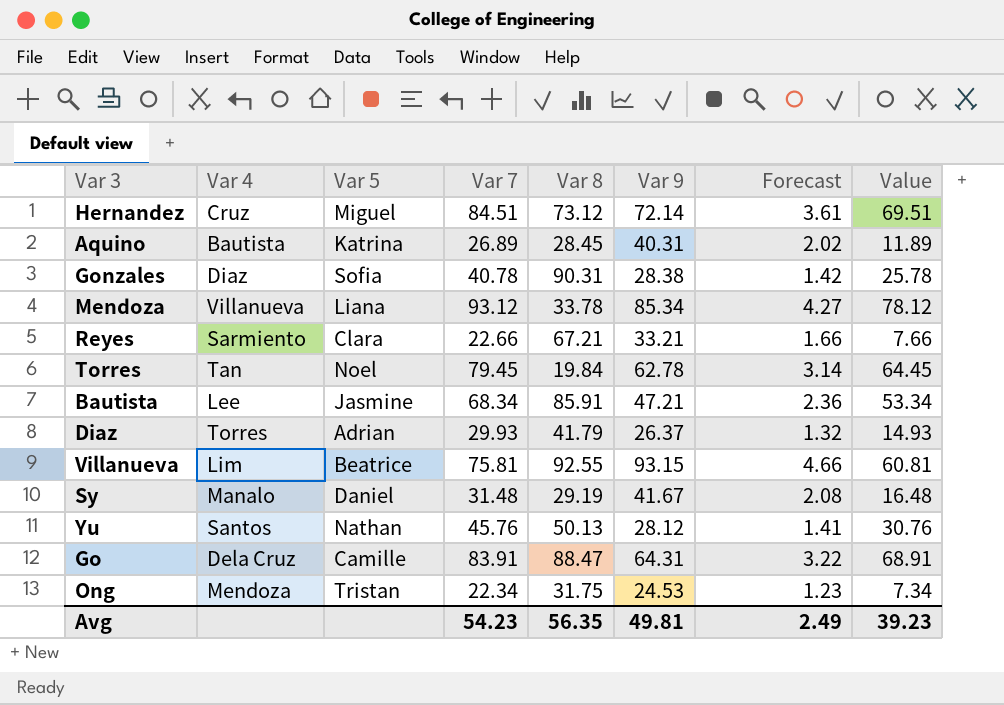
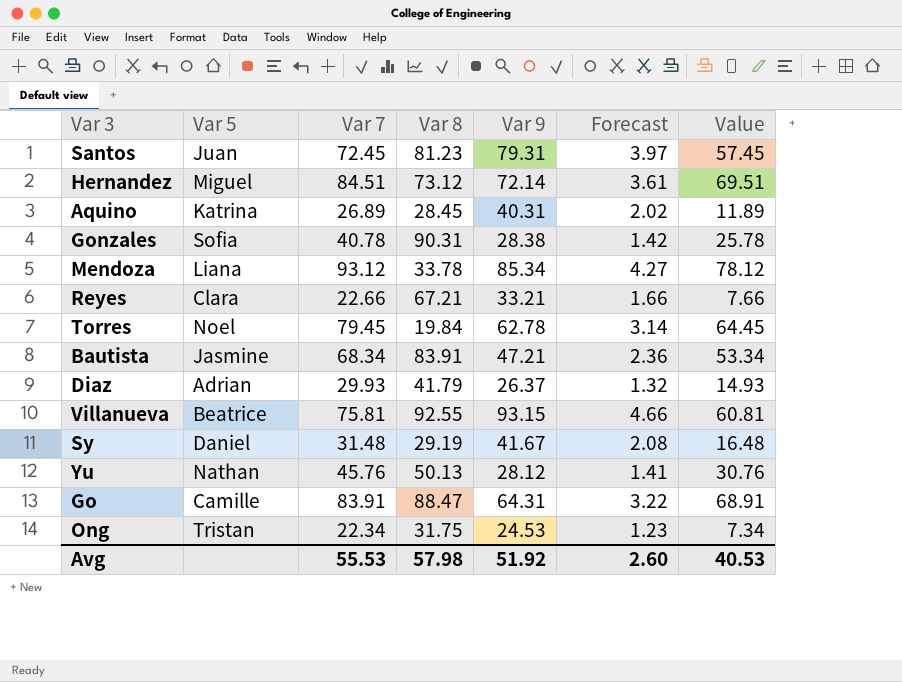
column Var 4 | position: 2 -> none
row Santos: none -> Juan | 72.45 | 81.23 | 79.31 | 3.97 | 57.45
Bautista | Var 8: 85.91 -> 83.91
Avg | Var 7: 54.23 -> 55.53
Avg | Var 8: 56.35 -> 57.98
Avg | Var 9: 49.81 -> 51.92
Avg | Forecast: 2.49 -> 2.60
Avg | Value: 39.23 -> 40.53

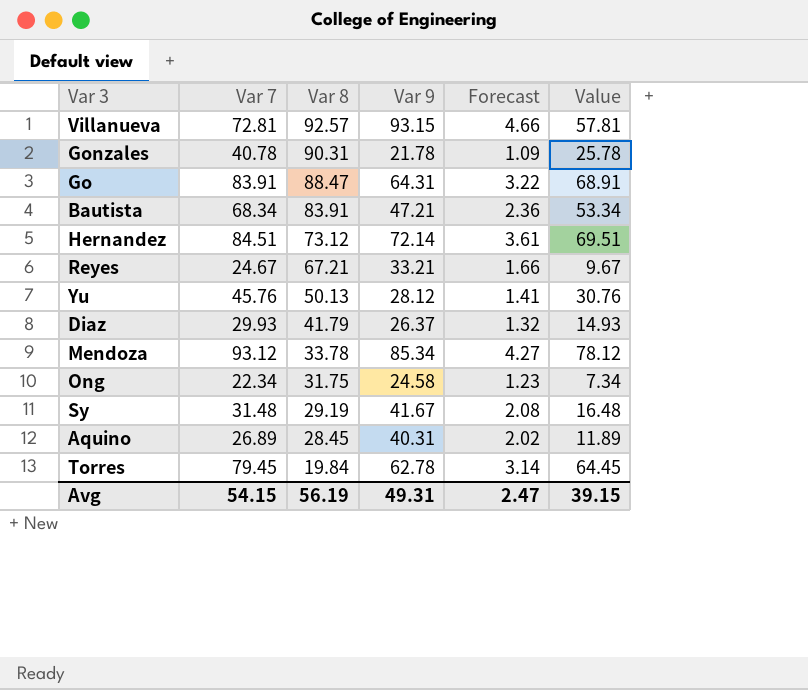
row order: none -> Var 8 descending
column Var 5 | position: 2 -> none
row Santos: Juan | 72.45 | 81.23 | 79.31 | 3.97 | 57.45 -> none
Villanueva | Var 7: 75.81 -> 72.81
Villanueva | Var 8: 92.55 -> 92.57
Villanueva | Value: 60.81 -> 57.81
Gonzales | Var 9: 28.38 -> 21.78
Gonzales | Forecast: 1.42 -> 1.09
Reyes | Var 7: 22.66 -> 24.67
Reyes | Value: 7.66 -> 9.67
Ong | Var 9: 24.53 -> 24.58
Avg | Var 7: 55.53 -> 54.15
Avg | Var 8: 57.98 -> 56.19
Avg | Var 9: 51.92 -> 49.31
Avg | Forecast: 2.60 -> 2.47
Avg | Value: 40.53 -> 39.15

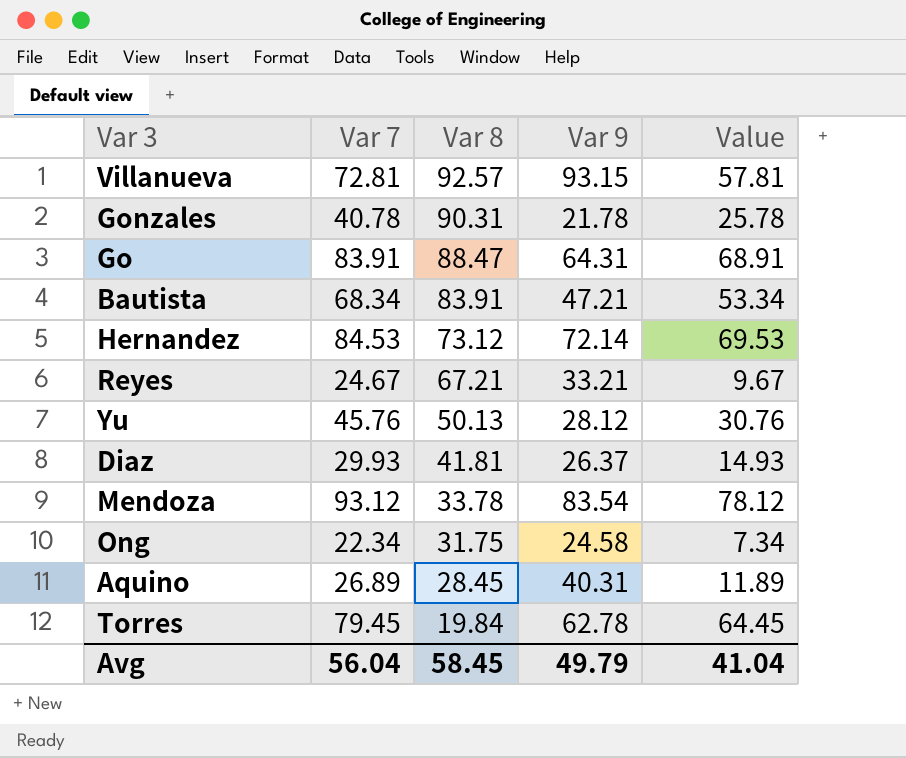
column Forecast | formula: [Var 9] * 0.05 -> none
row Sy: 31.48 | 29.19 | 41.67 | 2.08 | 16.48 -> none
Hernandez | Var 7: 84.51 -> 84.53
Hernandez | Value: 69.51 -> 69.53
Diaz | Var 8: 41.79 -> 41.81
Mendoza | Var 9: 85.34 -> 83.54
Avg | Var 7: 54.15 -> 56.04
Avg | Var 8: 56.19 -> 58.45
Avg | Var 9: 49.31 -> 49.79
Avg | Value: 39.15 -> 41.04

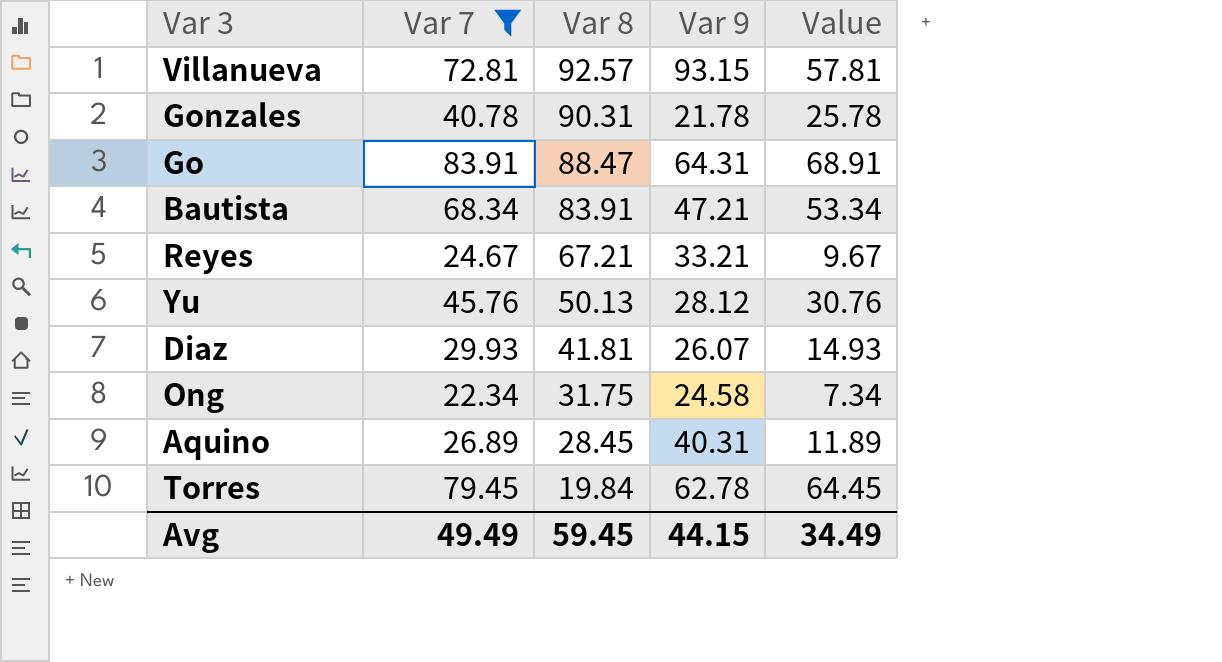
filter: none -> Var 7 <= 83.91
Diaz | Var 9: 26.37 -> 26.07
Avg | Var 7: 56.04 -> 49.49
Avg | Var 8: 58.45 -> 59.45
Avg | Var 9: 49.79 -> 44.15
Avg | Value: 41.04 -> 34.49

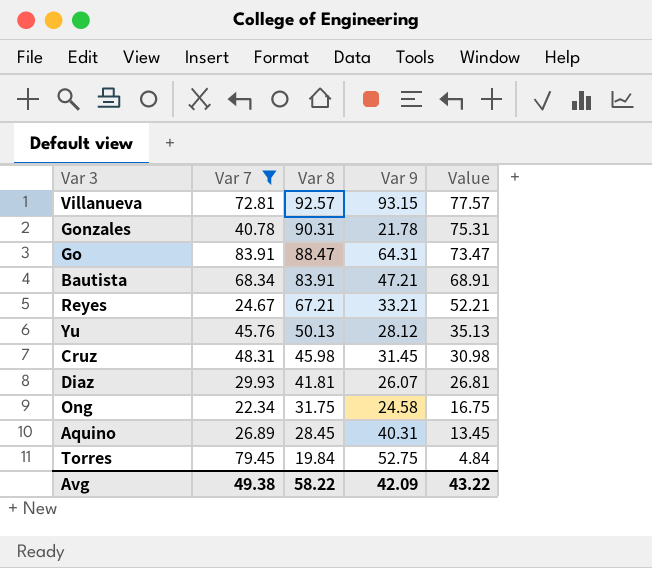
column Value | formula: [Var 7] - 15 -> [Var 8] - 15
row Cruz: none -> 48.31 | 45.98 | 31.45 | 30.98
Torres | Var 9: 62.78 -> 52.75
Avg | Var 7: 49.49 -> 49.38
Avg | Var 8: 59.45 -> 58.22
Avg | Var 9: 44.15 -> 42.09
Avg | Value: 34.49 -> 43.22

